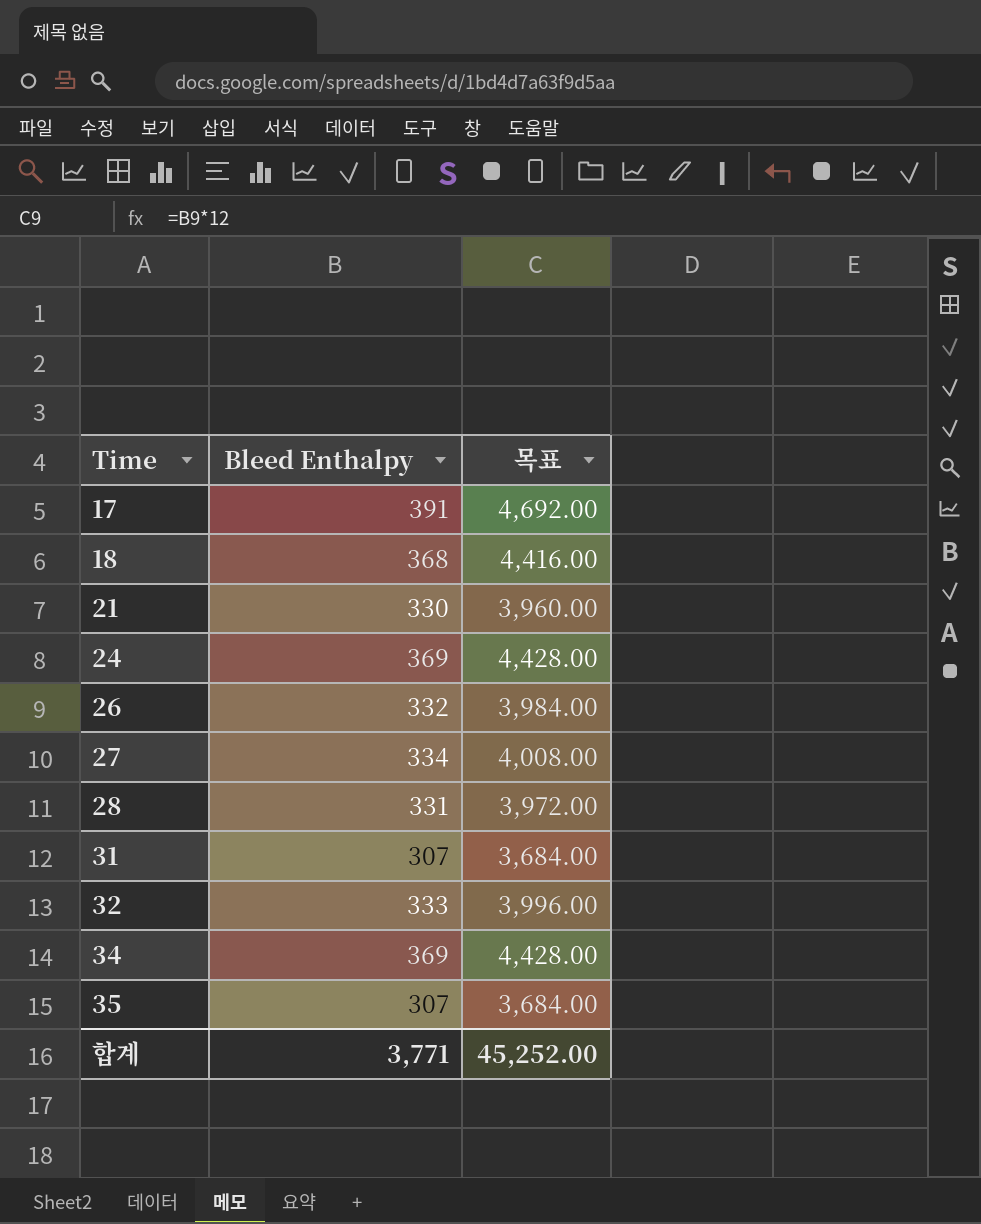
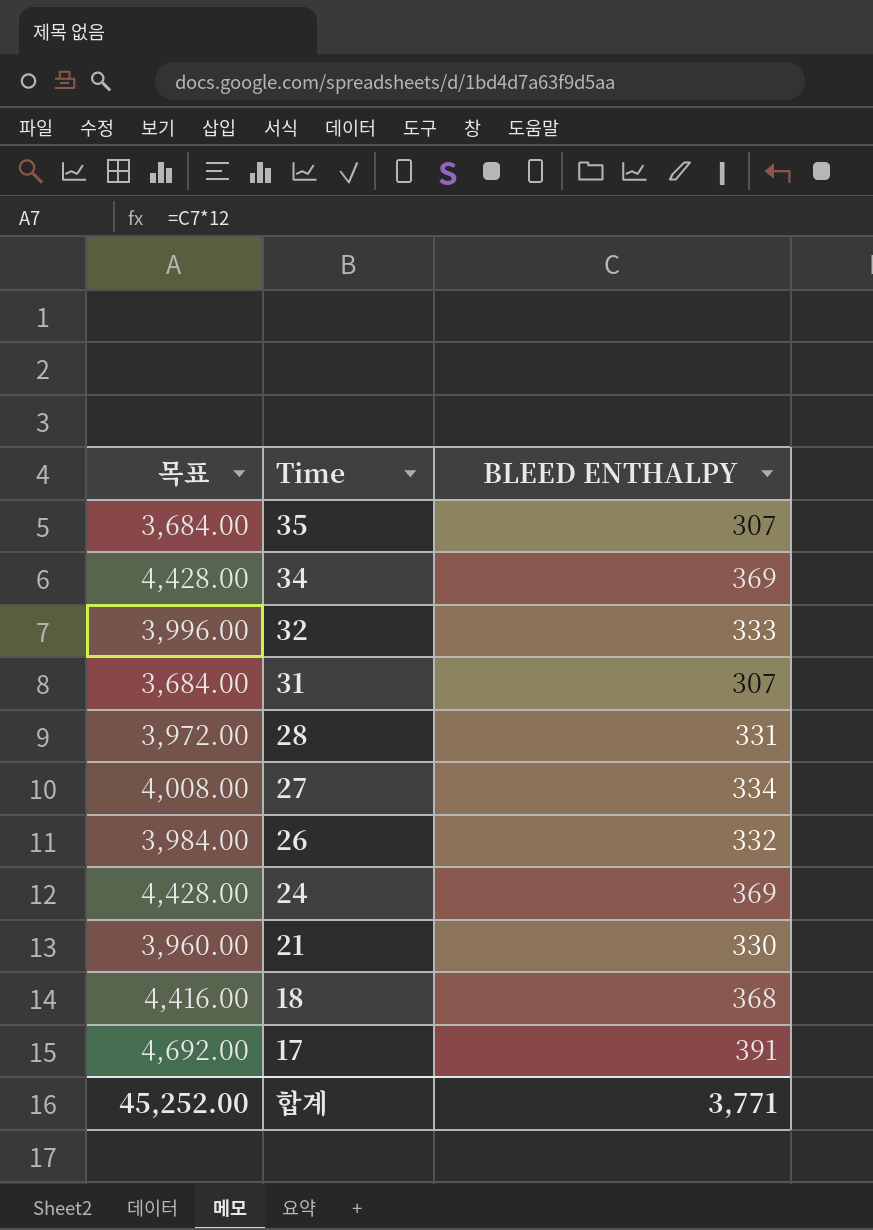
row order: Time ascending -> Time descending
column 목표 | position: 3 -> 1
column name: Bleed Enthalpy -> BLEED ENTHALPY

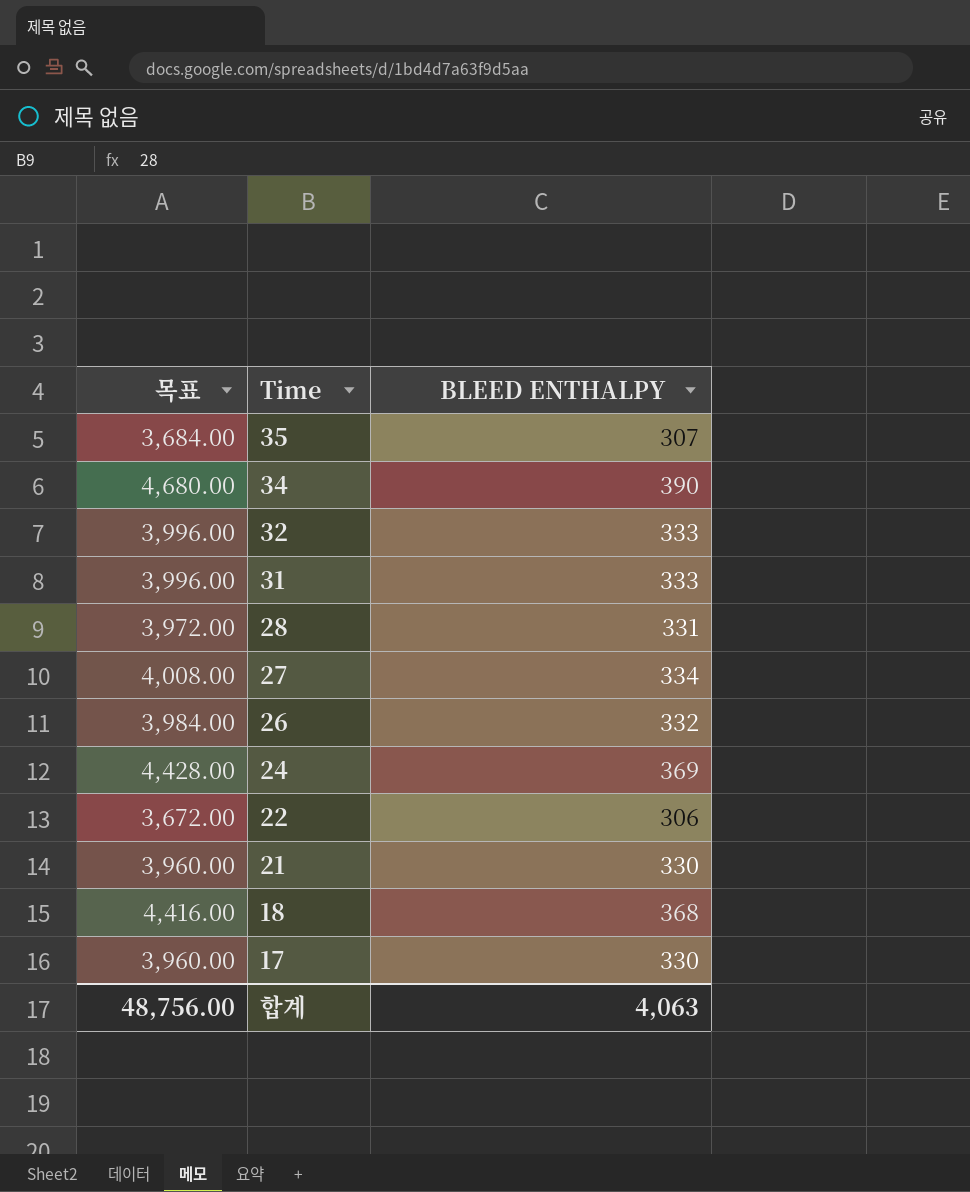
34 | 목표: 4,428.00 -> 4,680.00
34 | BLEED ENTHALPY: 369 -> 390
31 | 목표: 3,684.00 -> 3,996.00
31 | BLEED ENTHALPY: 307 -> 333
row 22: none -> 3,672.00 | 306
17 | 목표: 4,692.00 -> 3,960.00
17 | BLEED ENTHALPY: 391 -> 330
합계 | 목표: 45,252.00 -> 48,756.00
합계 | BLEED ENTHALPY: 3,771 -> 4,063

